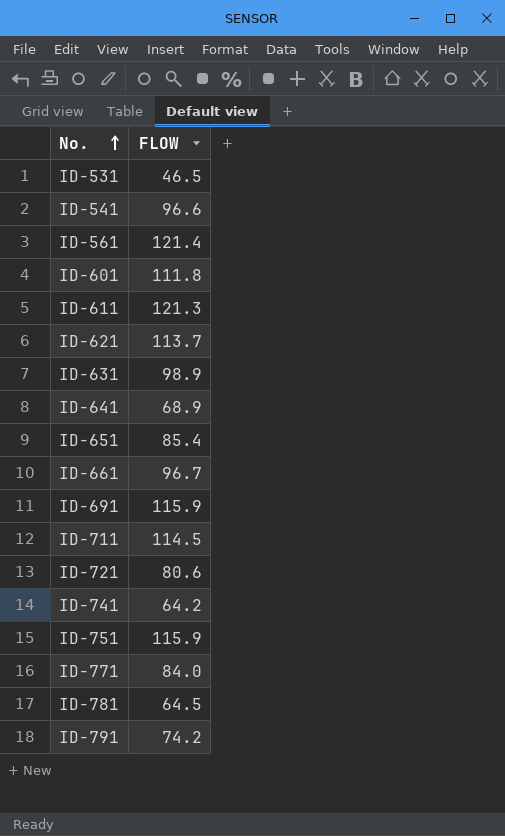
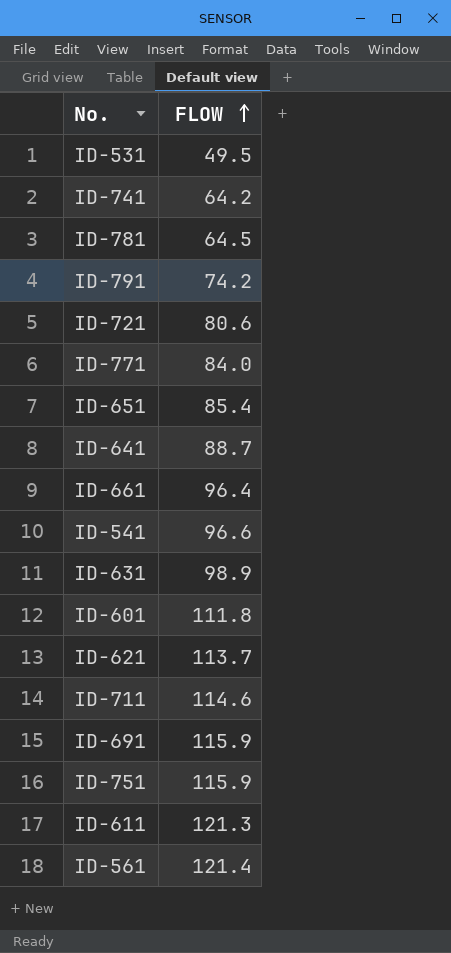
row order: No. ascending -> FLOW ascending
ID-531 | FLOW: 46.5 -> 49.5
ID-641 | FLOW: 68.9 -> 88.7
ID-661 | FLOW: 96.7 -> 96.4
ID-711 | FLOW: 114.5 -> 114.6

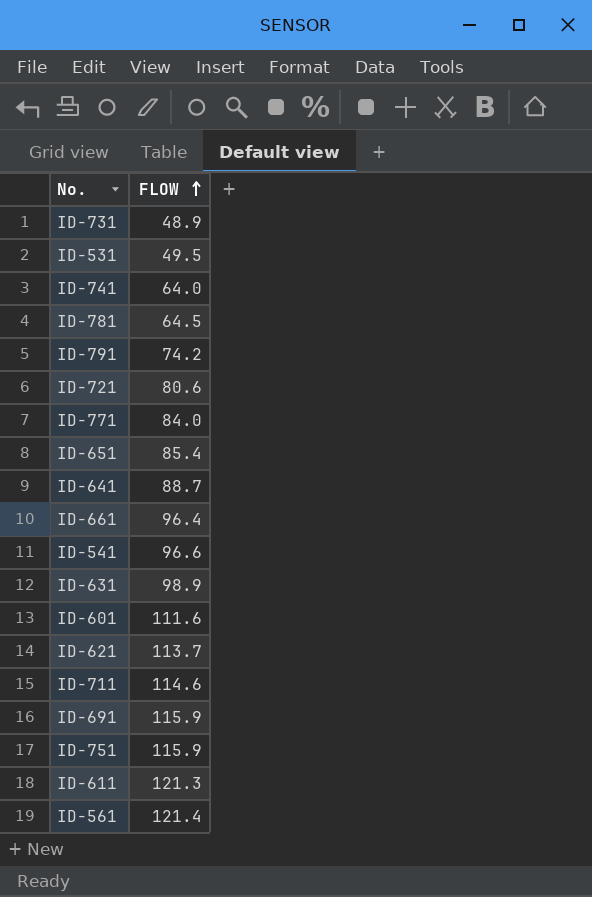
row ID-731: none -> 48.9
ID-741 | FLOW: 64.2 -> 64.0
ID-601 | FLOW: 111.8 -> 111.6

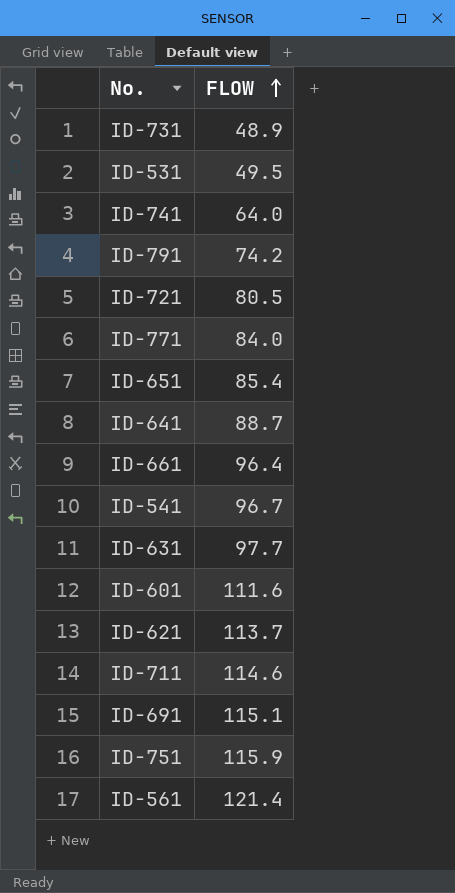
row ID-781: 64.5 -> none
row ID-611: 121.3 -> none
ID-721 | FLOW: 80.6 -> 80.5
ID-541 | FLOW: 96.6 -> 96.7
ID-631 | FLOW: 98.9 -> 97.7
ID-691 | FLOW: 115.9 -> 115.1

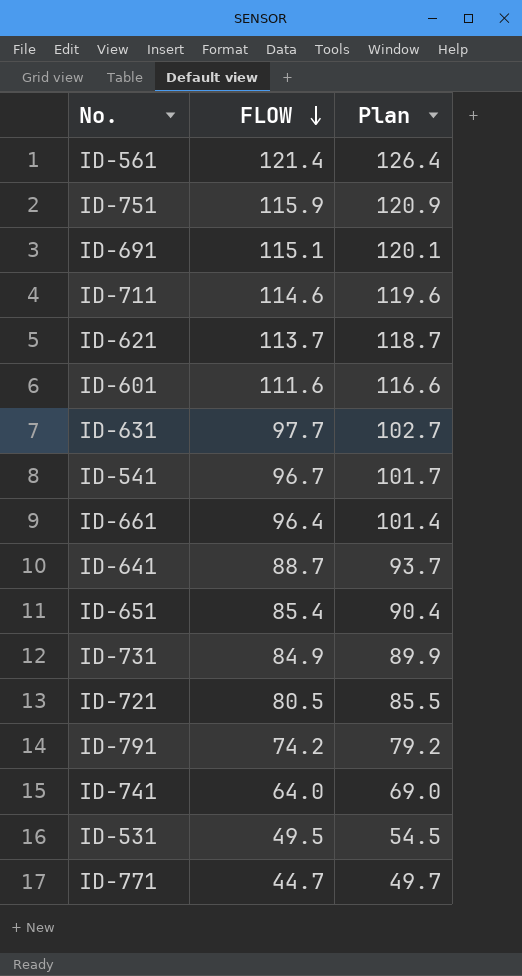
row order: FLOW ascending -> FLOW descending
column Plan | formula: none -> [FLOW] + 5
ID-731 | FLOW: 48.9 -> 84.9
ID-771 | FLOW: 84.0 -> 44.7

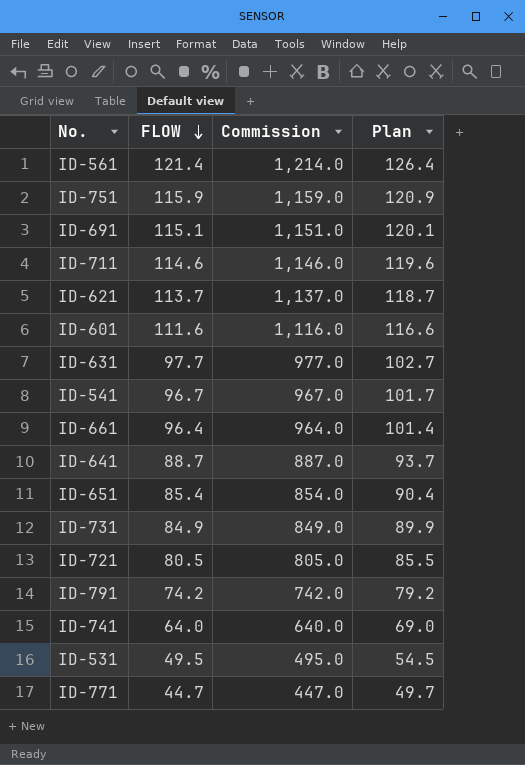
column Commission | formula: none -> [FLOW] * 10

